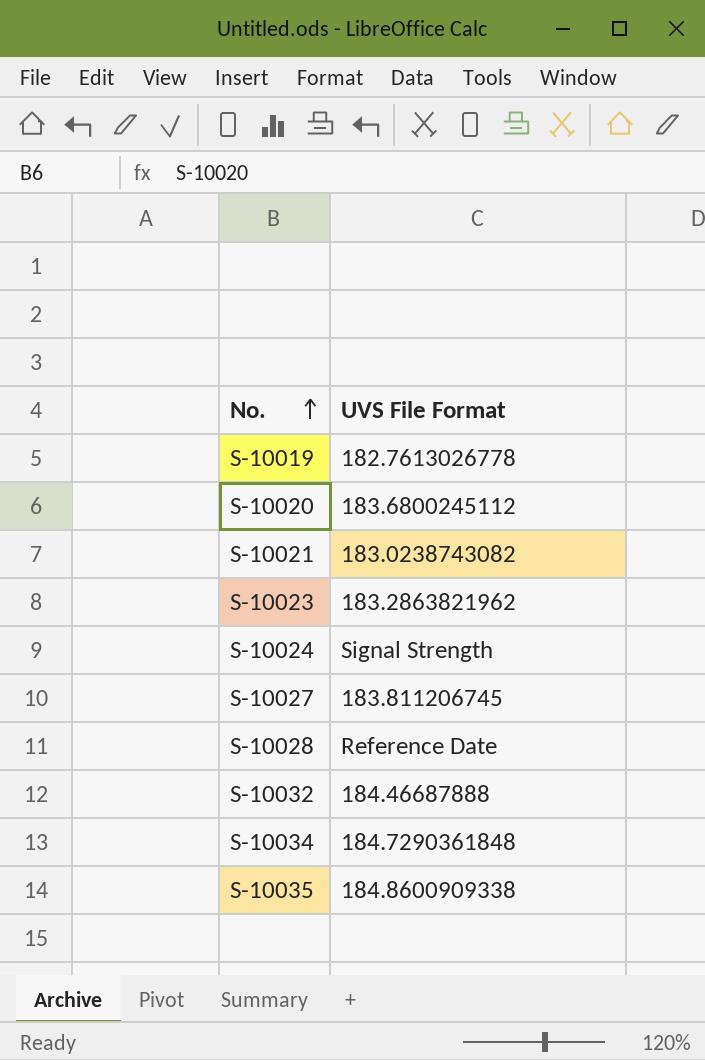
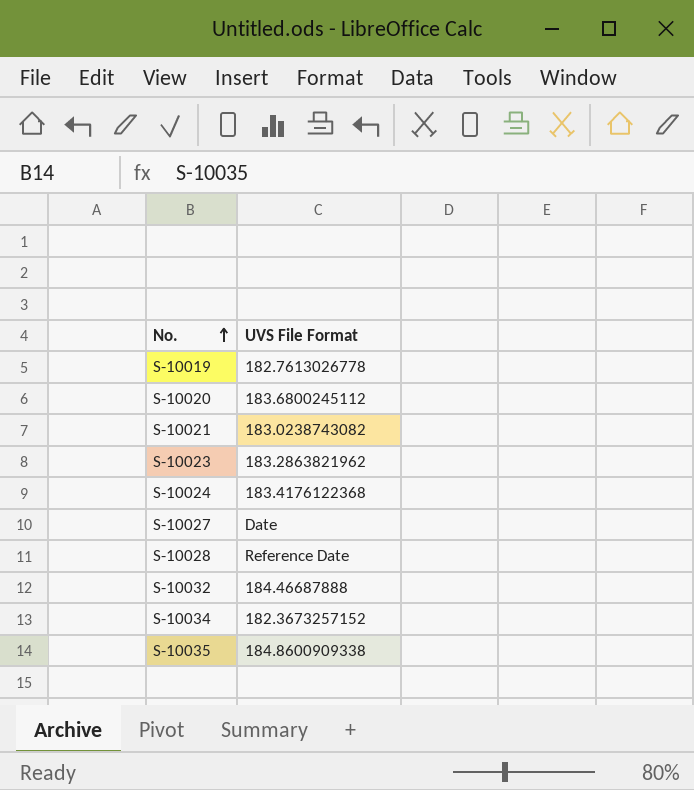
S-10024 | UVS File Format: Signal Strength -> 183.4176122368
S-10027 | UVS File Format: 183.811206745 -> Date
S-10034 | UVS File Format: 184.7290361848 -> 182.3673257152

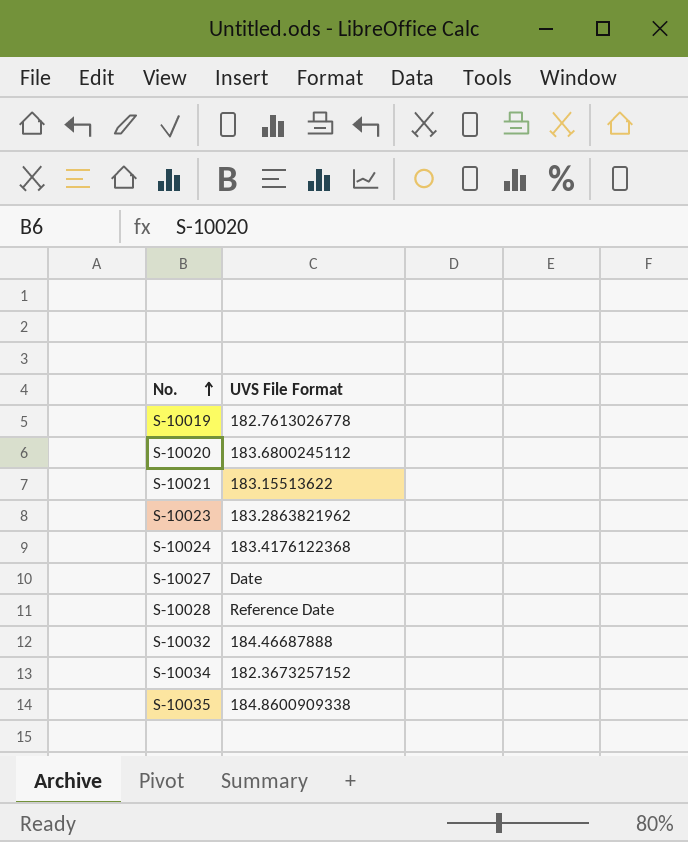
S-10021 | UVS File Format: 183.0238743082 -> 183.15513622

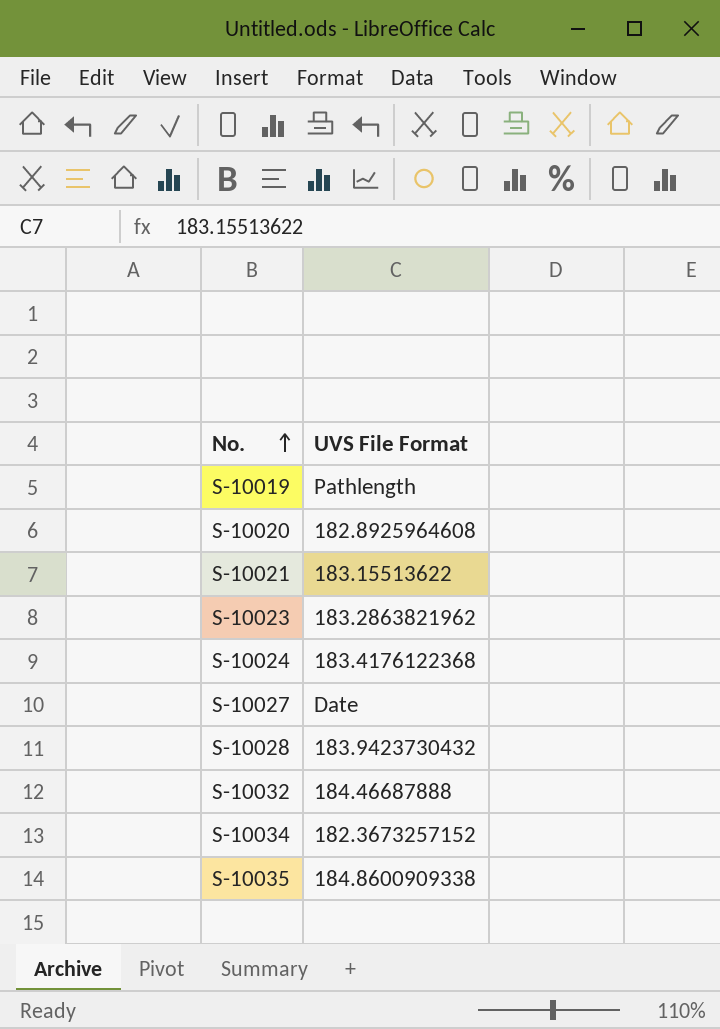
S-10019 | UVS File Format: 182.7613026778 -> Pathlength
S-10020 | UVS File Format: 183.6800245112 -> 182.8925964608
S-10028 | UVS File Format: Reference Date -> 183.9423730432

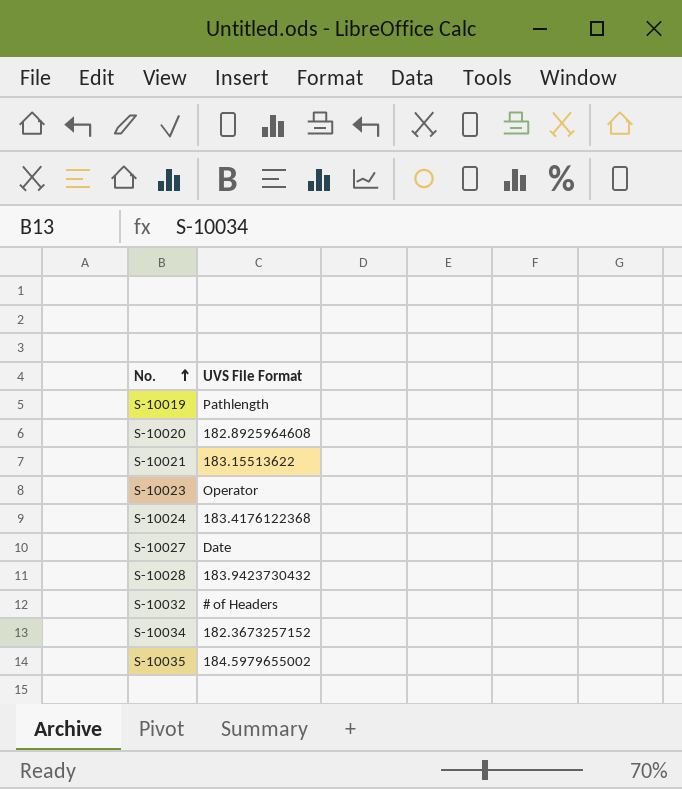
S-10023 | UVS File Format: 183.2863821962 -> Operator
S-10032 | UVS File Format: 184.46687888 -> # of Headers
S-10035 | UVS File Format: 184.8600909338 -> 184.5979655002

